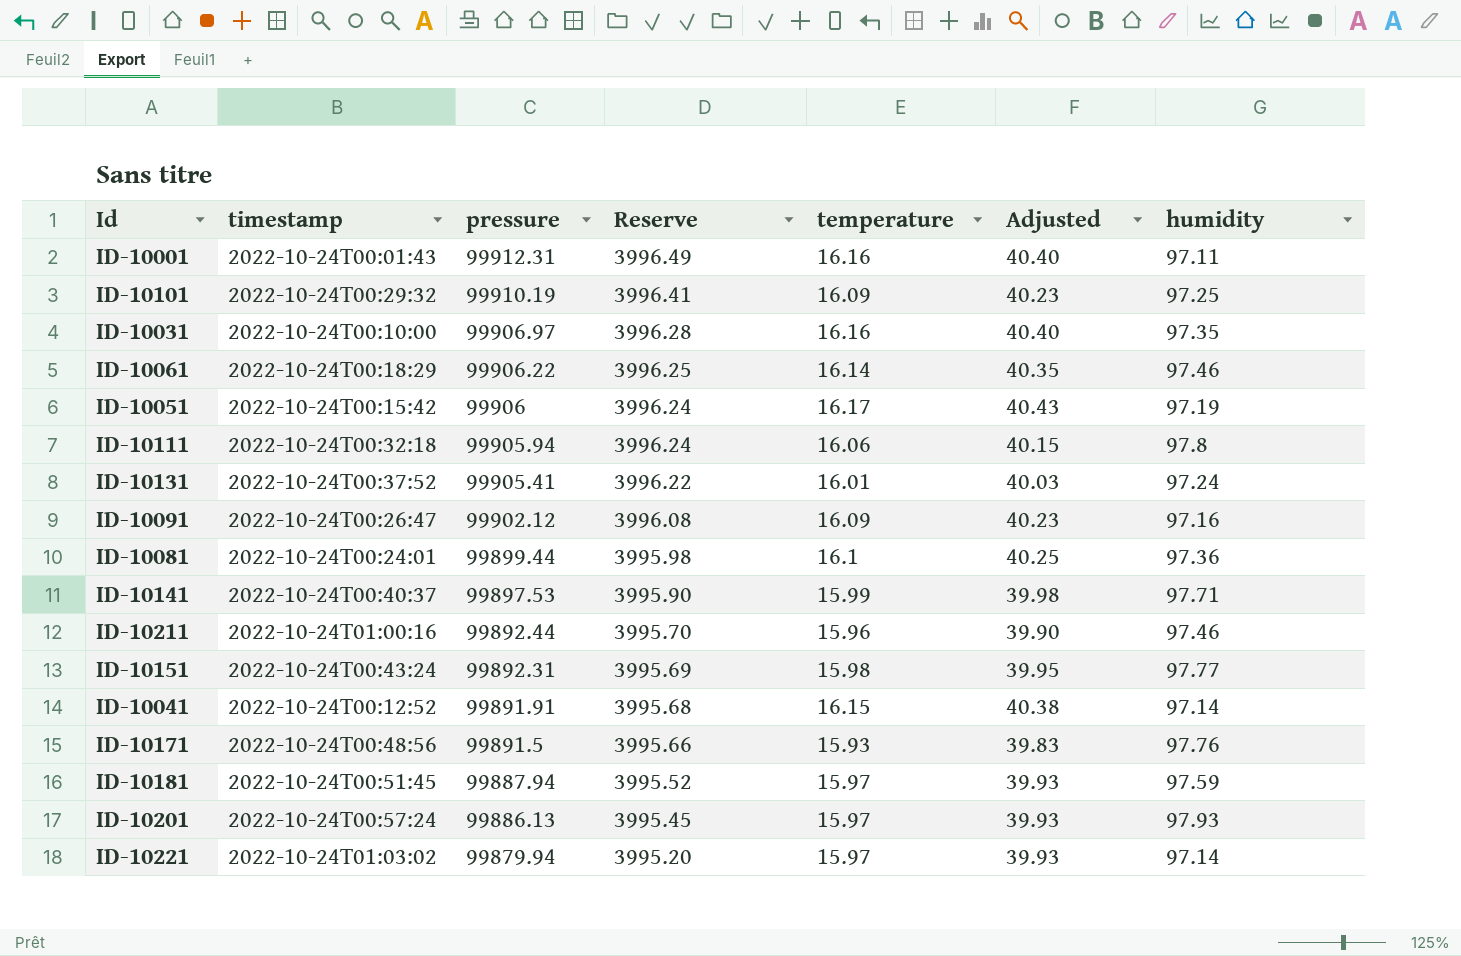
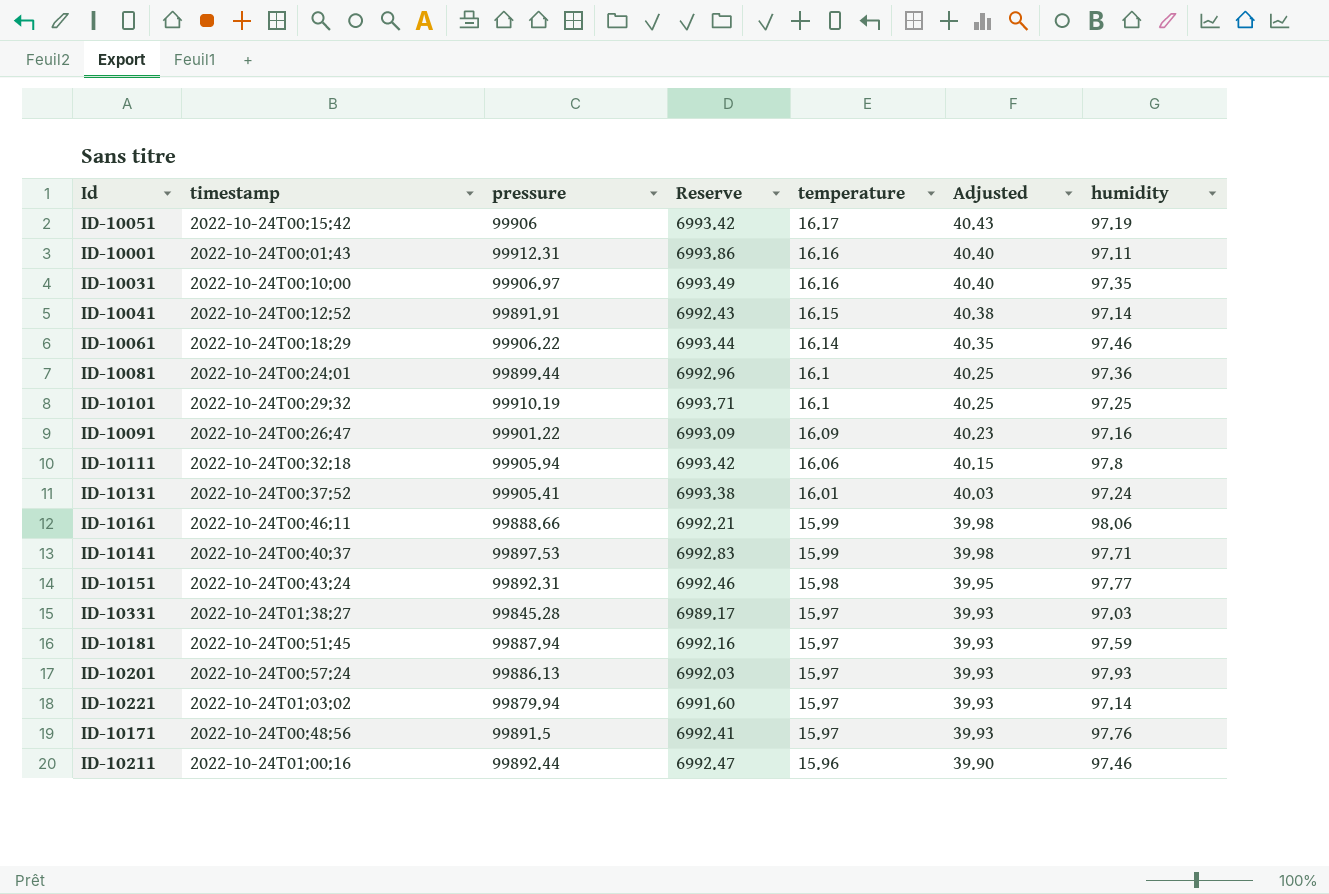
row order: pressure descending -> temperature descending
column Reserve | formula: [pressure] * 0.04 -> [pressure] * 0.07
ID-10101 | temperature: 16.09 -> 16.1
ID-10101 | Adjusted: 40.23 -> 40.25
ID-10091 | pressure: 99902.12 -> 99901.22
row ID-10161: none -> 2022-10-24T00:46:11 | 99888.66 | 6992.21 | 15.99 | 39.98 | 98.06
row ID-10331: none -> 2022-10-24T01:38:27 | 99845.28 | 6989.17 | 15.97 | 39.93 | 97.03
ID-10171 | temperature: 15.93 -> 15.97
ID-10171 | Adjusted: 39.83 -> 39.93

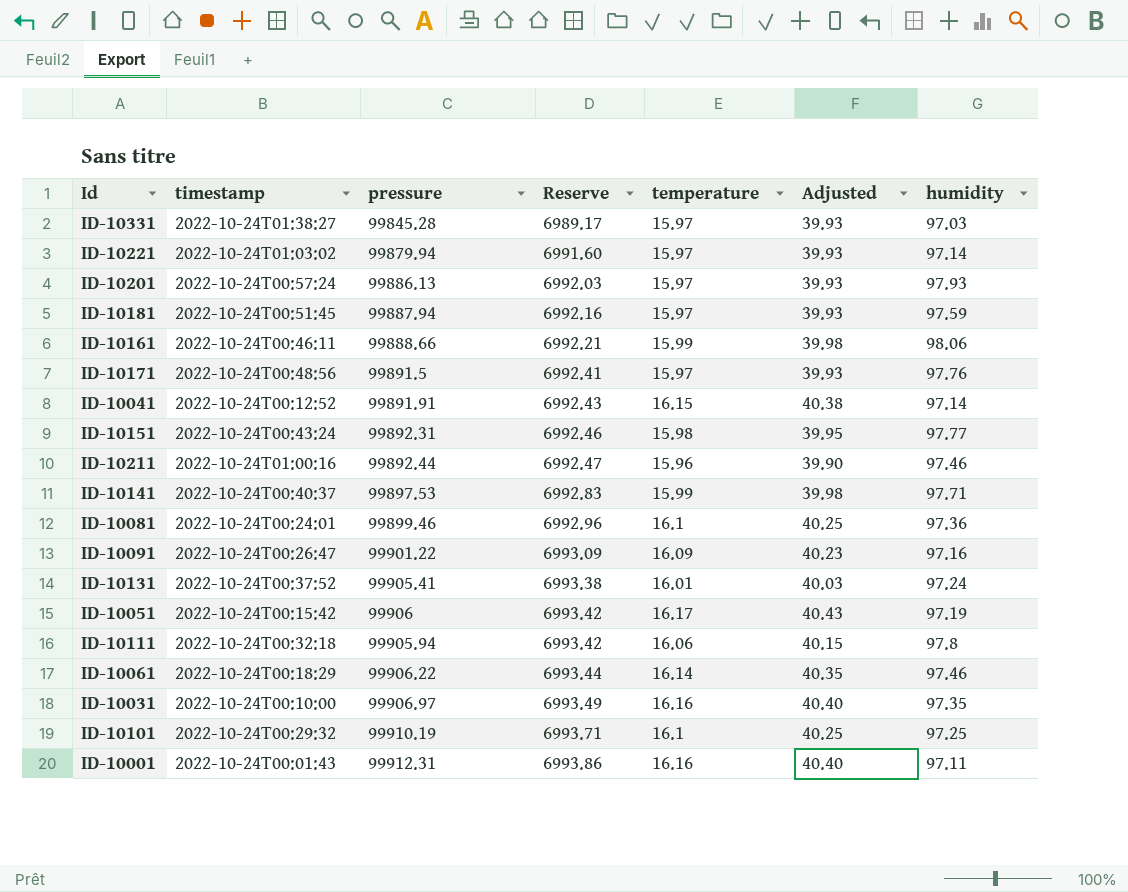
row order: temperature descending -> Reserve ascending
ID-10081 | pressure: 99899.44 -> 99899.46

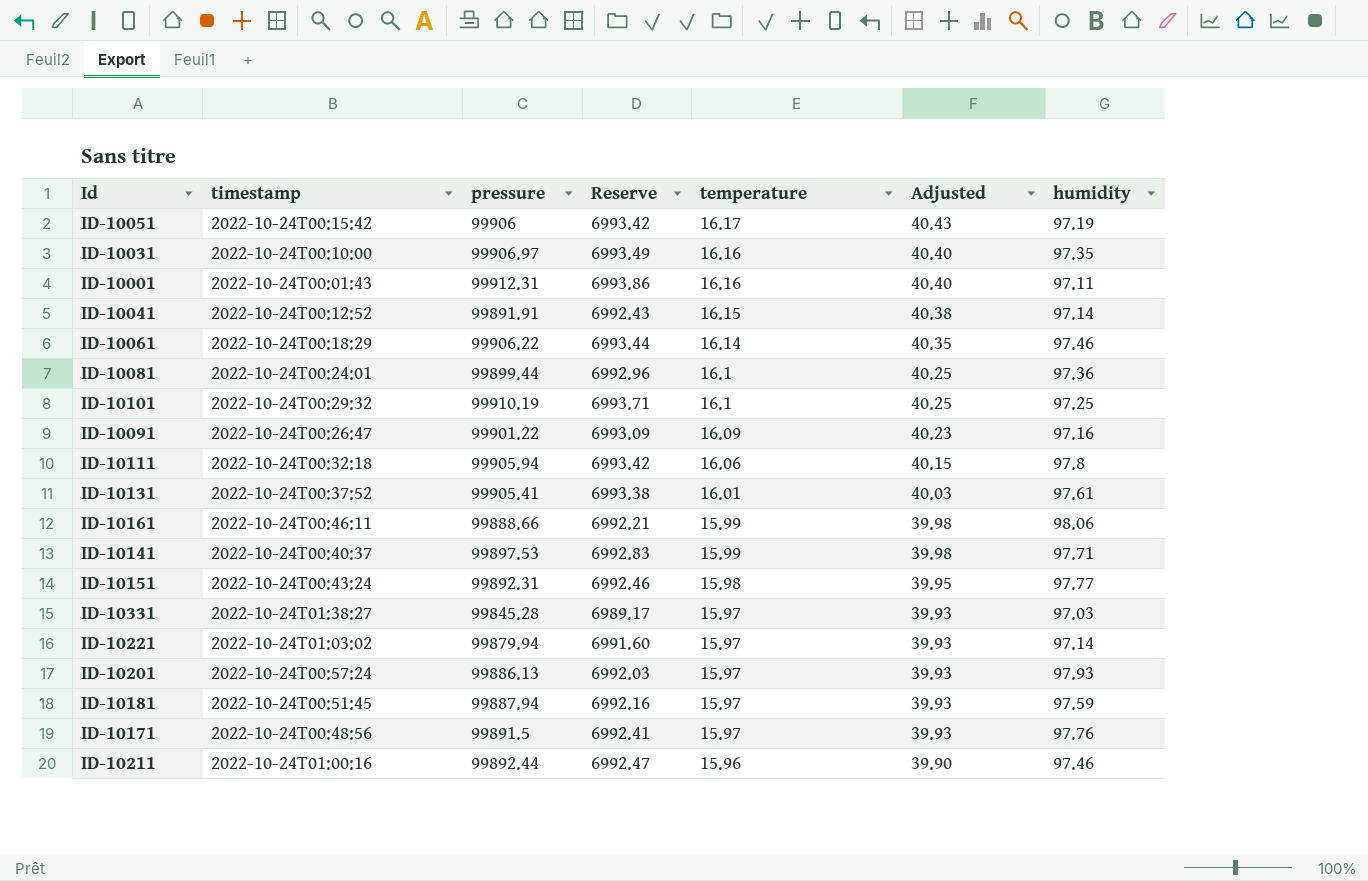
row order: Reserve ascending -> temperature descending
ID-10081 | pressure: 99899.46 -> 99899.44
ID-10131 | humidity: 97.24 -> 97.61

